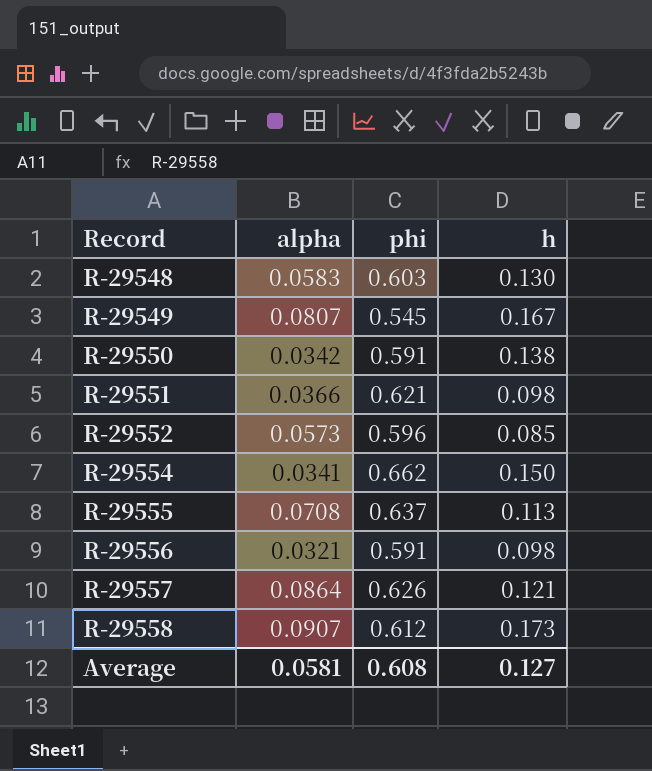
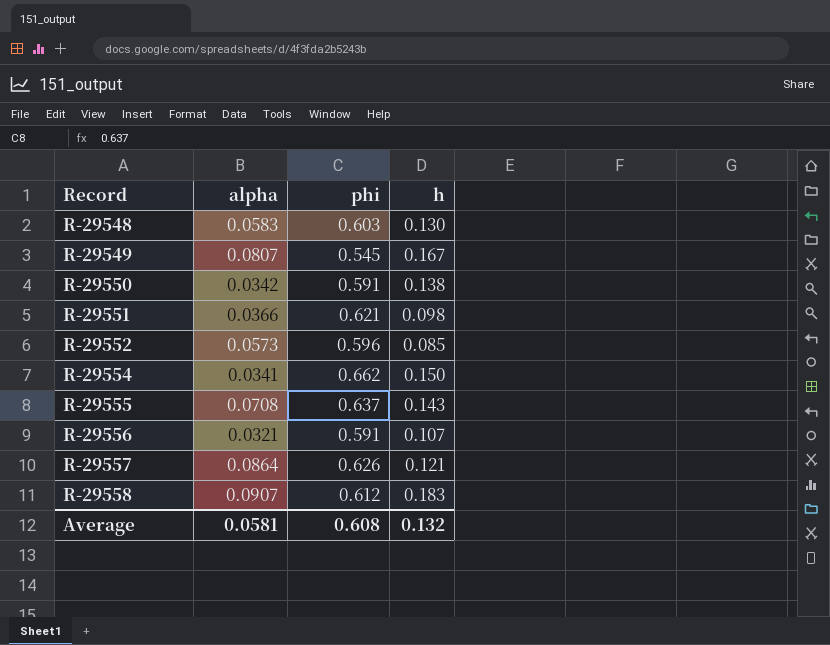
R-29555 | h: 0.113 -> 0.143
R-29556 | h: 0.098 -> 0.107
R-29558 | h: 0.173 -> 0.183
Average | h: 0.127 -> 0.132

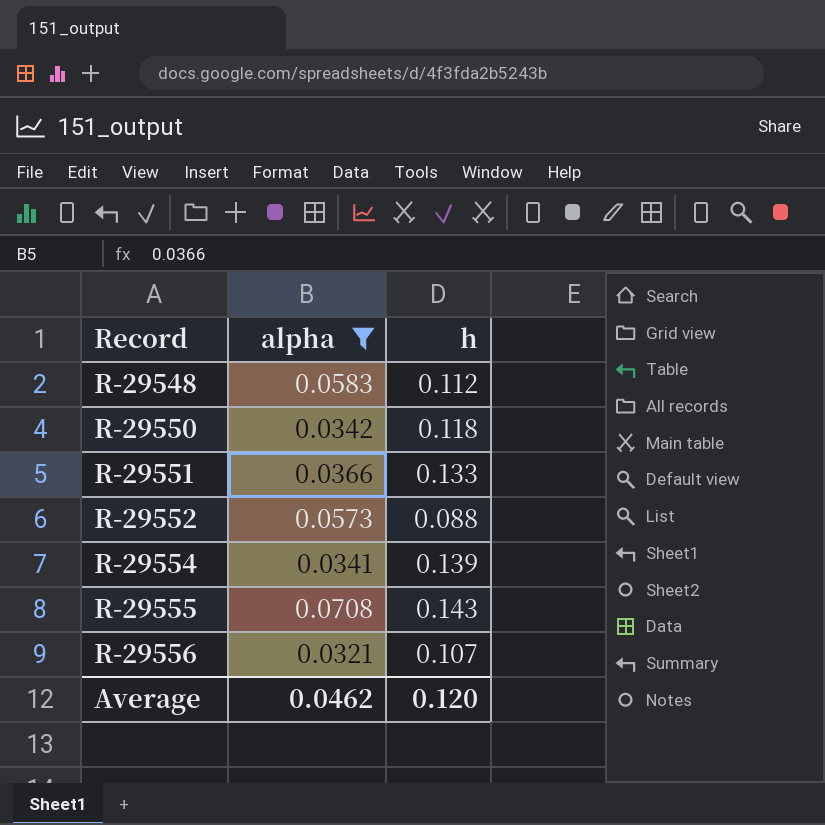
filter: none -> alpha <= 0.0708
column phi | position: 3 -> none
R-29548 | h: 0.130 -> 0.112
R-29550 | h: 0.138 -> 0.118
R-29551 | h: 0.098 -> 0.133
R-29552 | h: 0.085 -> 0.088
R-29554 | h: 0.150 -> 0.139
Average | alpha: 0.0581 -> 0.0462
Average | h: 0.132 -> 0.120

